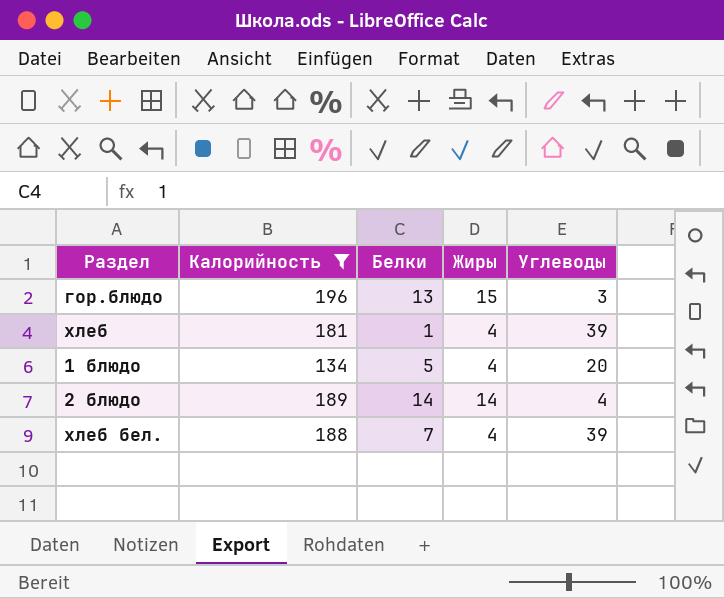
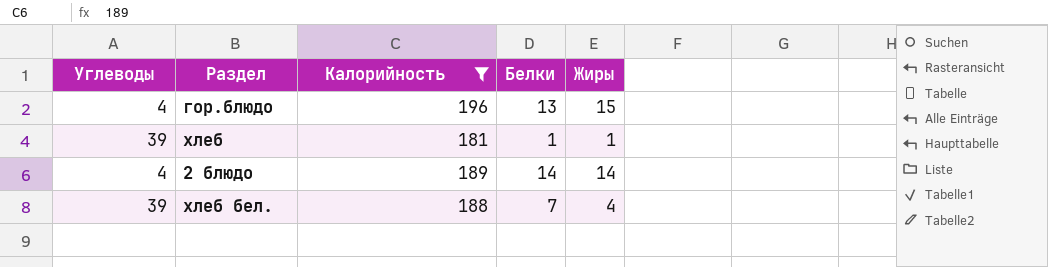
column Углеводы | position: 5 -> 1
row 1 блюдо: 134 | 5 | 4 | 20 -> none
гор.блюдо | Углеводы: 3 -> 4
хлеб | Жиры: 4 -> 1

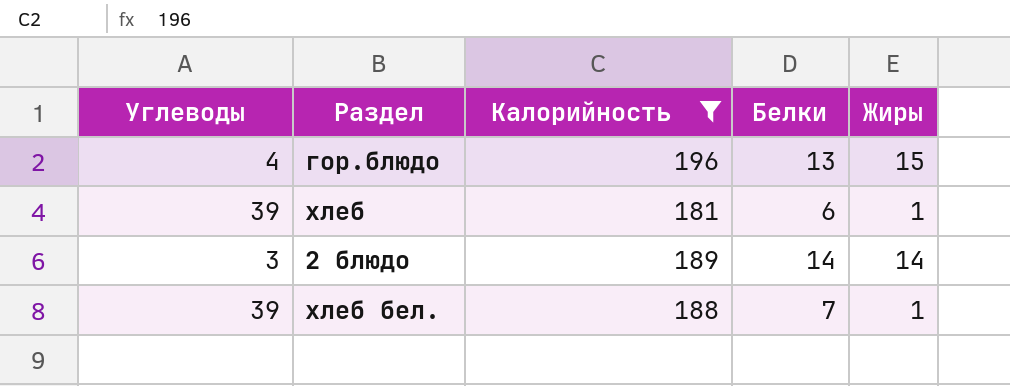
хлеб | Белки: 1 -> 6
2 блюдо | Углеводы: 4 -> 3
хлеб бел. | Жиры: 4 -> 1

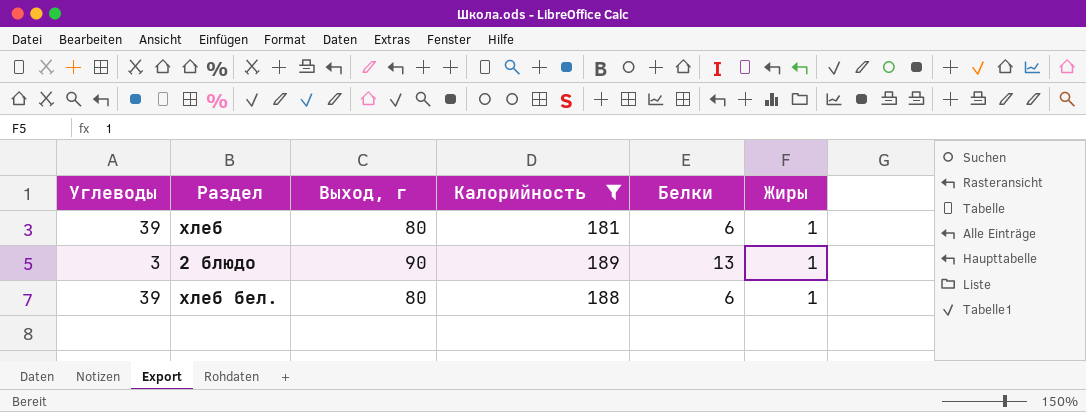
column Выход, г | position: none -> 3
row гор.блюдо: 4 | 196 | 13 | 15 -> none
2 блюдо | Белки: 14 -> 13
2 блюдо | Жиры: 14 -> 1
хлеб бел. | Белки: 7 -> 6

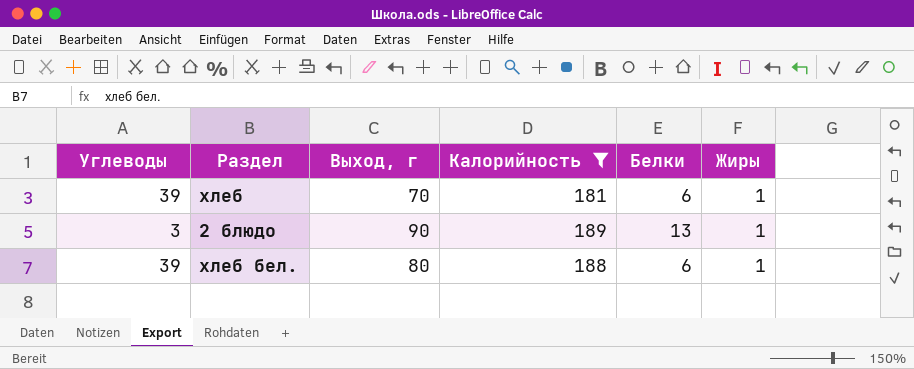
хлеб | Выход, г: 80 -> 70

